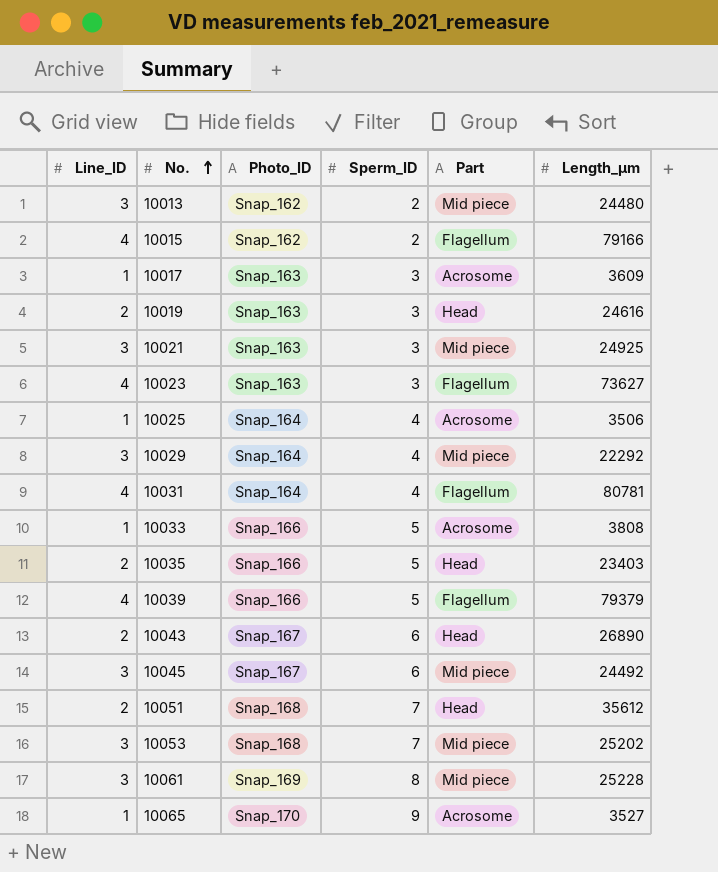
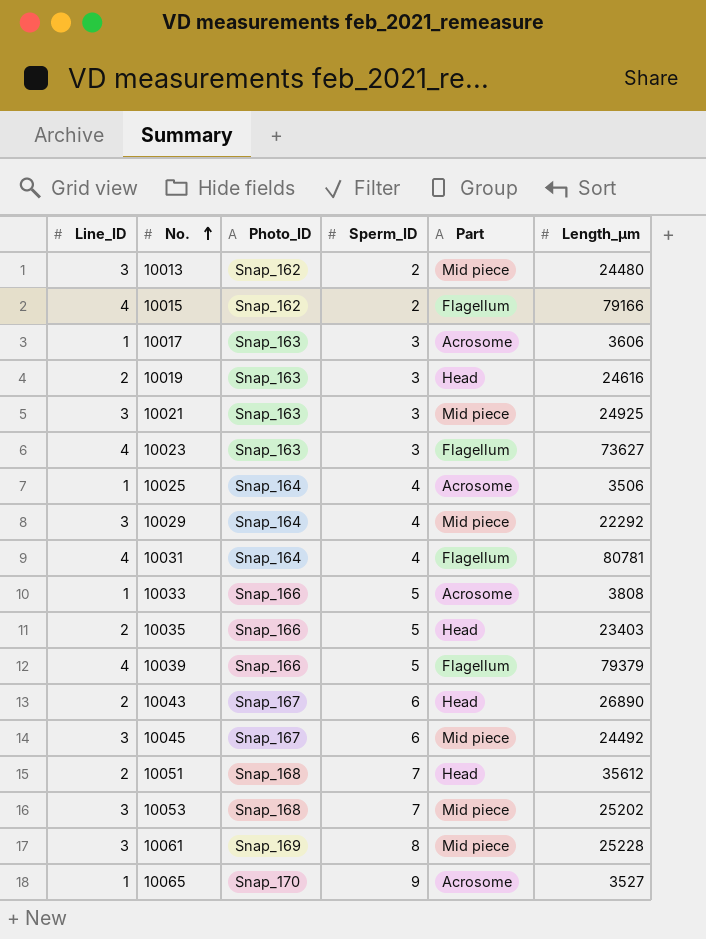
10017 | Length_µm: 3609 -> 3606

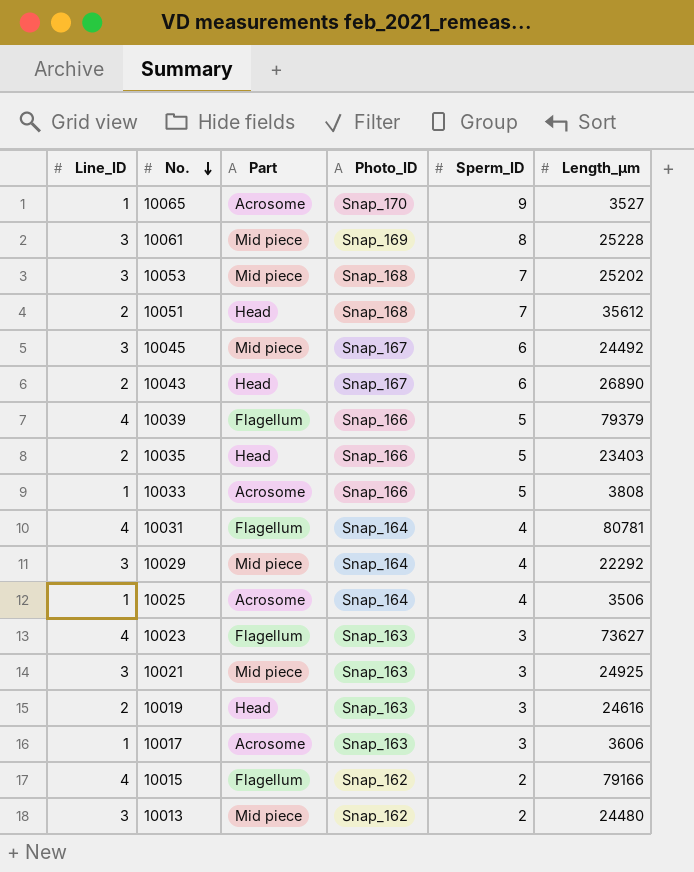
row order: No. ascending -> No. descending
column Part | position: 5 -> 3

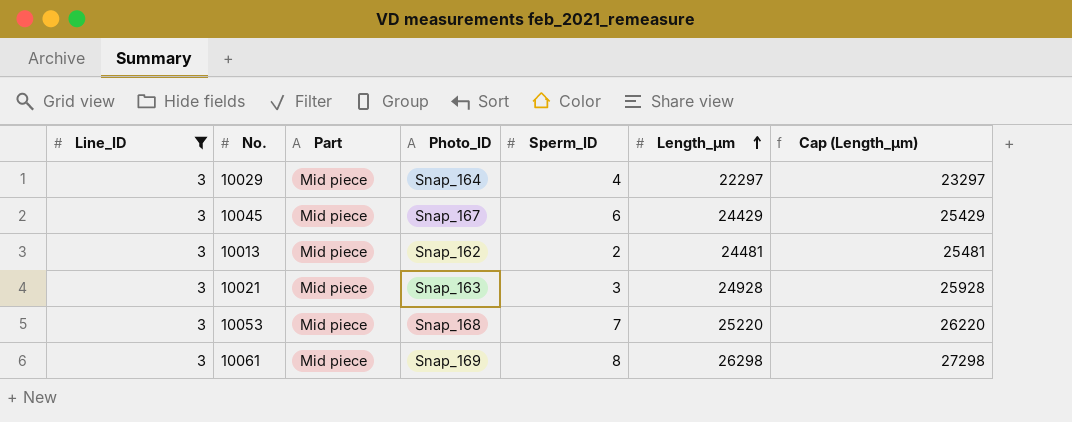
filter: none -> Line_ID = 3
row order: No. descending -> Length_µm ascending
column Cap (Length_µm) | formula: none -> [Length_µm] + 1000
10029 | Length_µm: 22292 -> 22297
10045 | Length_µm: 24492 -> 24429
10013 | Length_µm: 24480 -> 24481
10021 | Length_µm: 24925 -> 24928
10053 | Length_µm: 25202 -> 25220
10061 | Length_µm: 25228 -> 26298

